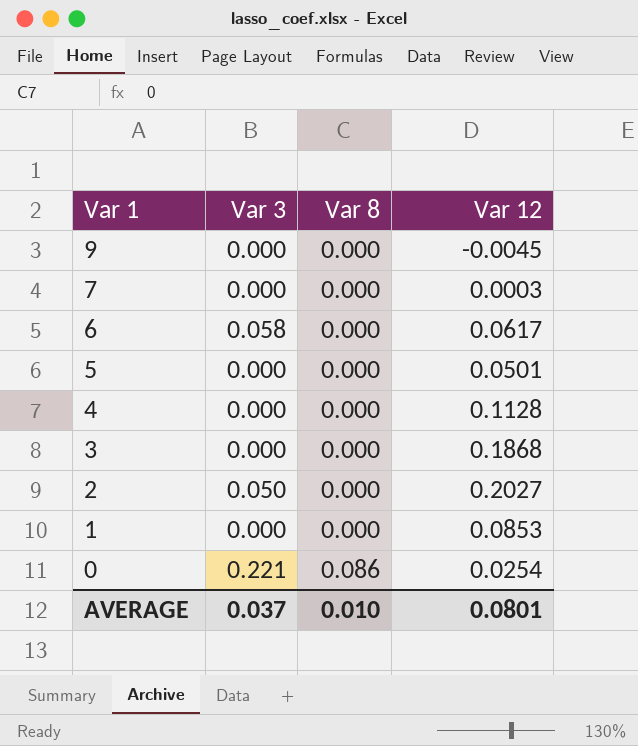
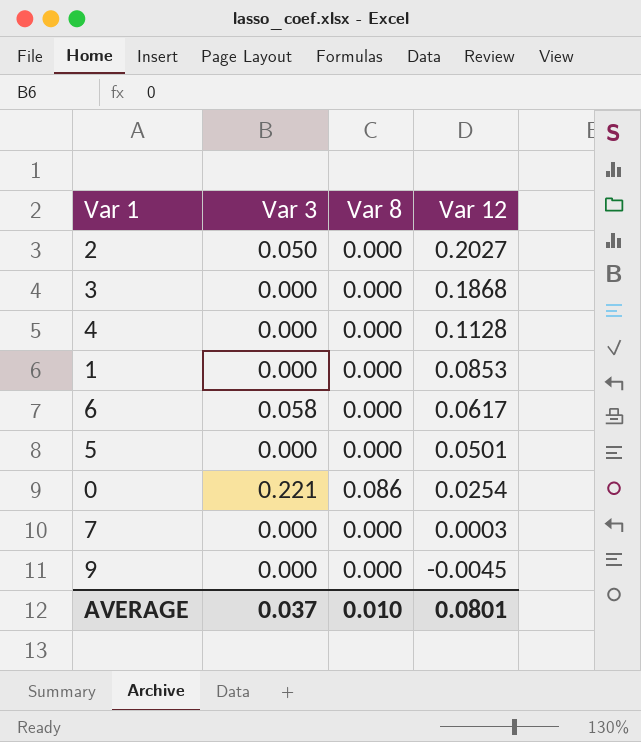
row order: Var 1 descending -> Var 12 descending

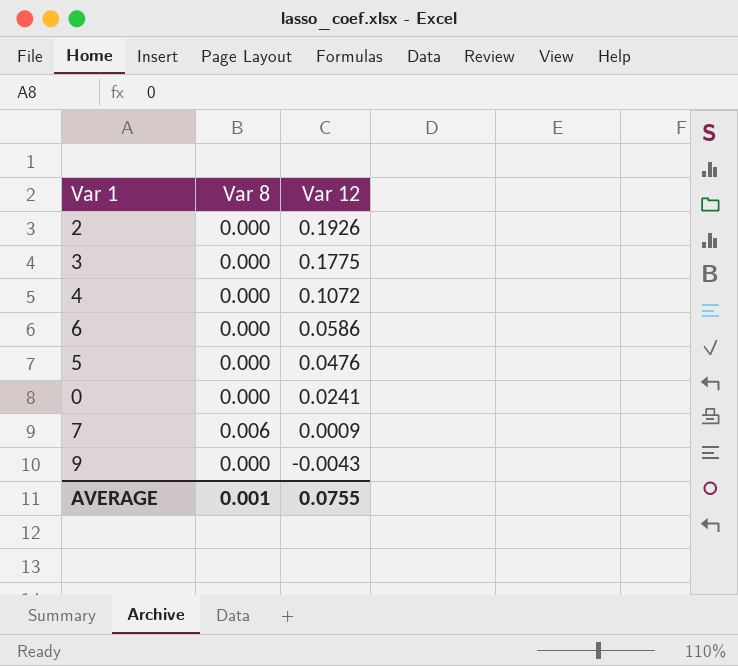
column Var 3 | position: 2 -> none
row 1: 0.000 | 0.000 | 0.0853 -> none
2 | Var 12: 0.2027 -> 0.1926
3 | Var 12: 0.1868 -> 0.1775
4 | Var 12: 0.1128 -> 0.1072
6 | Var 12: 0.0617 -> 0.0586
5 | Var 12: 0.0501 -> 0.0476
0 | Var 8: 0.086 -> 0.000
0 | Var 12: 0.0254 -> 0.0241
7 | Var 8: 0.000 -> 0.006
7 | Var 12: 0.0003 -> 0.0009
9 | Var 12: -0.0045 -> -0.0043
AVERAGE | Var 8: 0.010 -> 0.001
AVERAGE | Var 12: 0.0801 -> 0.0755

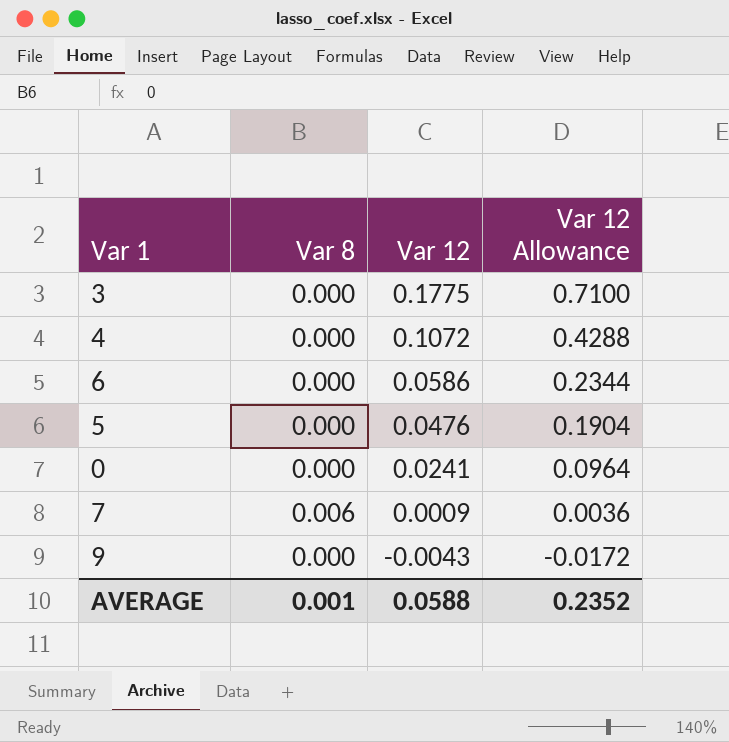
column Var 12 Allowance | formula: none -> [Var 12] * 4
row 2: 0.000 | 0.1926 -> none
AVERAGE | Var 12: 0.0755 -> 0.0588

